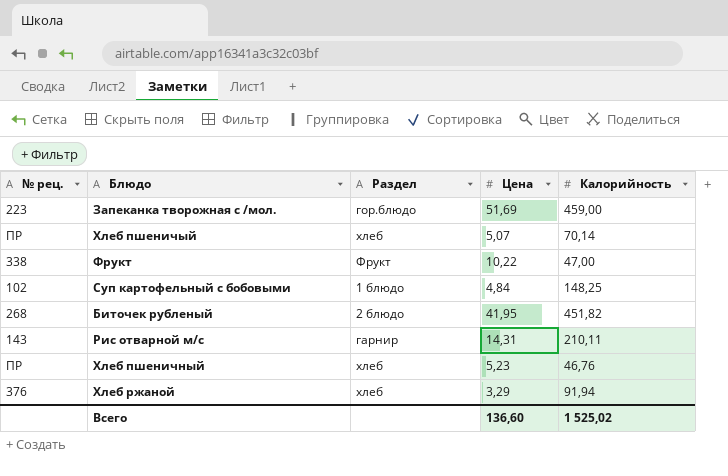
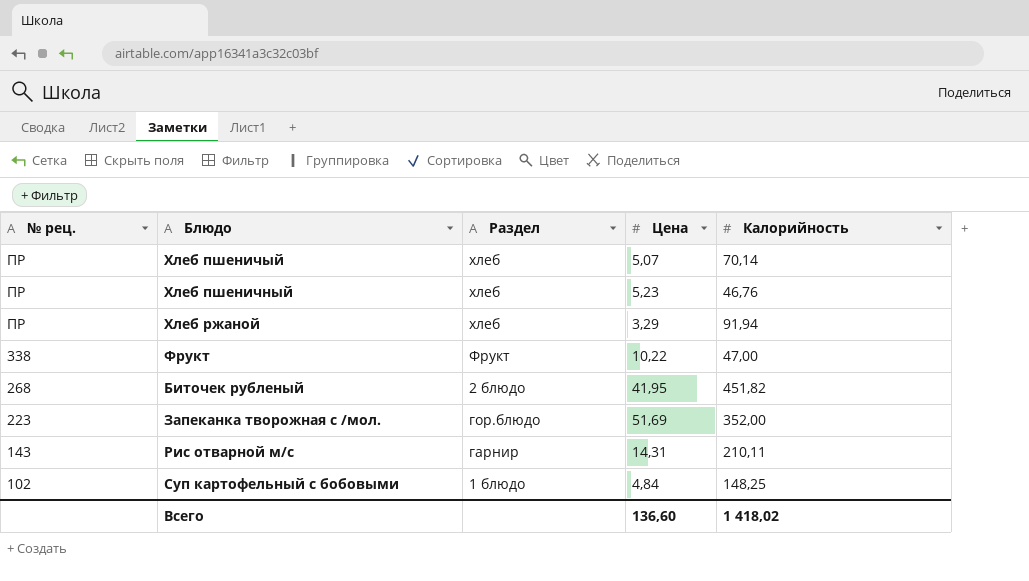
row order: none -> № рец. descending
Хлеб ржаной | № рец.: 376 -> ПР
Запеканка творожная с /мол. | Калорийность: 459,00 -> 352,00
Всего | Калорийность: 1 525,02 -> 1 418,02

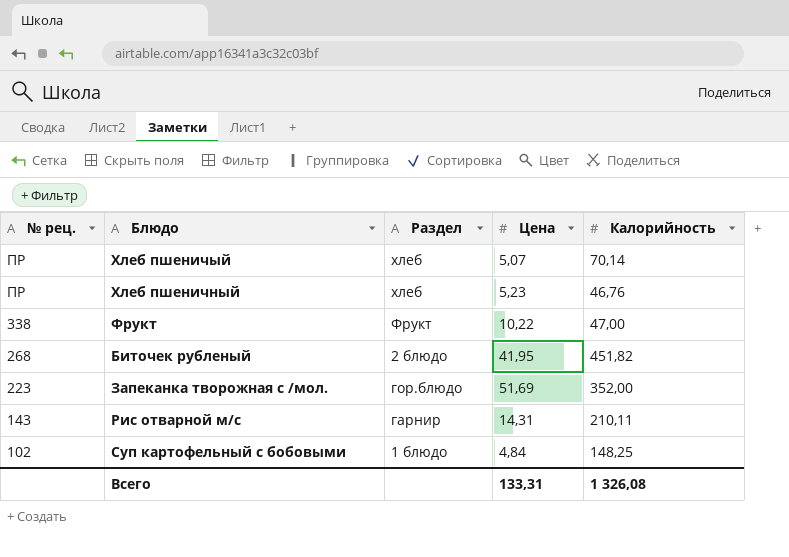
row Хлеб ржаной: ПР | хлеб | 3,29 | 91,94 -> none
Всего | Цена: 136,60 -> 133,31
Всего | Калорийность: 1 418,02 -> 1 326,08

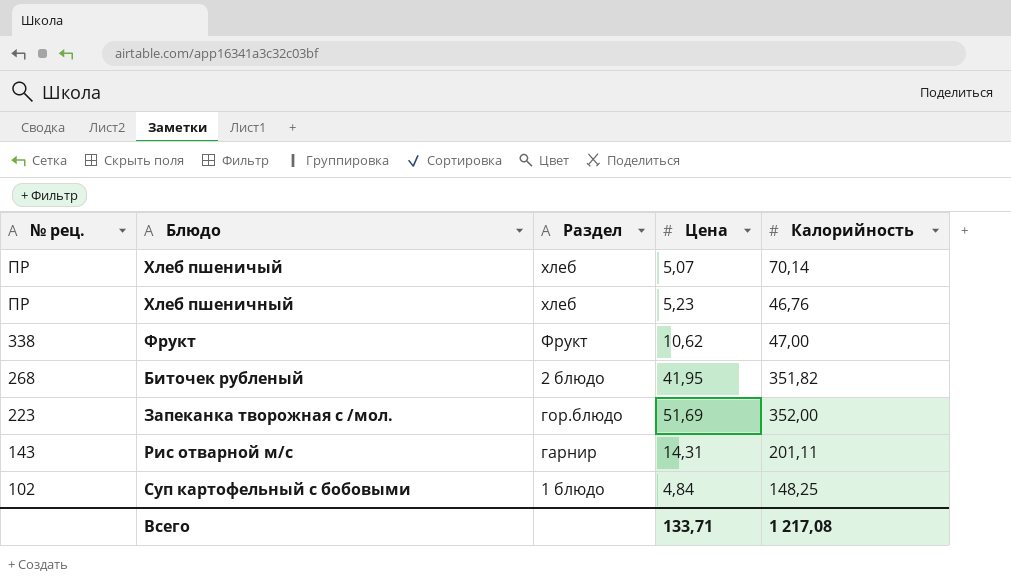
Фрукт | Цена: 10,22 -> 10,62
Биточек рубленый | Калорийность: 451,82 -> 351,82
Рис отварной м/с | Калорийность: 210,11 -> 201,11
Всего | Цена: 133,31 -> 133,71
Всего | Калорийность: 1 326,08 -> 1 217,08

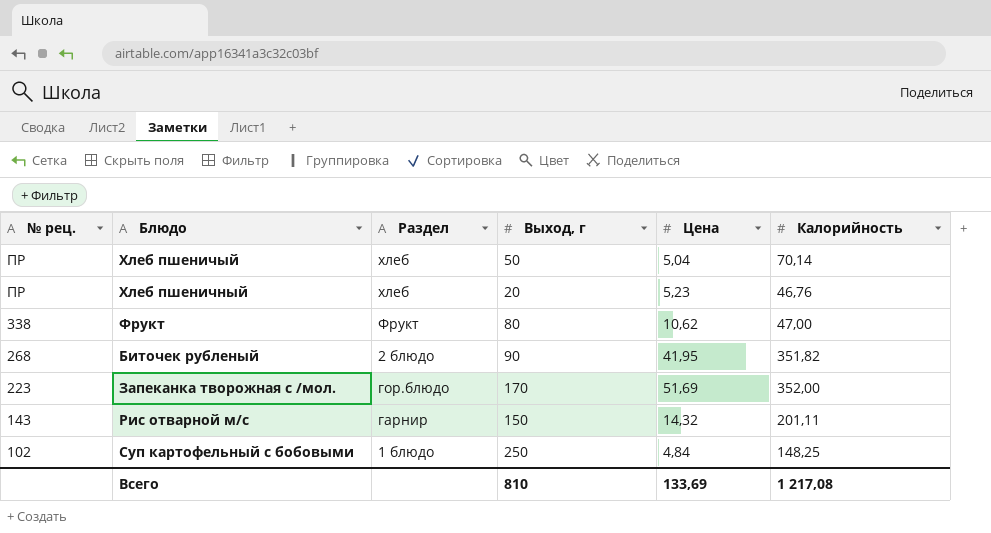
column Выход, г | position: none -> 4
Хлеб пшеничый | Цена: 5,07 -> 5,04
Рис отварной м/с | Цена: 14,31 -> 14,32
Всего | Цена: 133,71 -> 133,69

